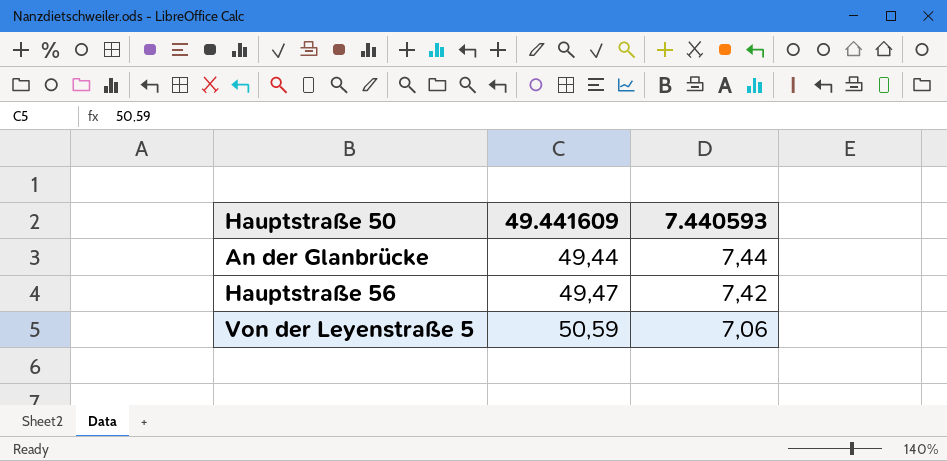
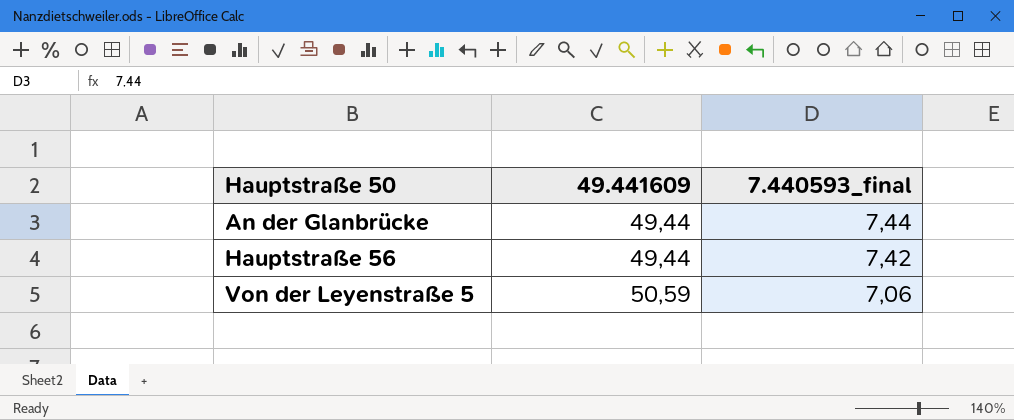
column name: 7.440593 -> 7.440593_final
Hauptstraße 56 | 49.441609: 49,47 -> 49,44

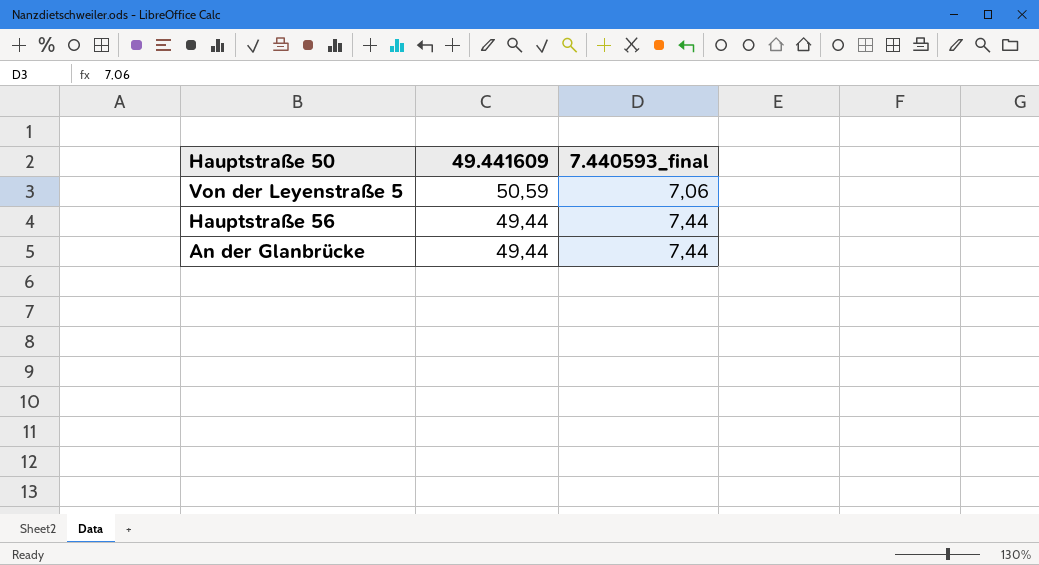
row order: Hauptstraße 50 ascending -> Hauptstraße 50 descending
Hauptstraße 56 | 7.440593_final: 7,42 -> 7,44

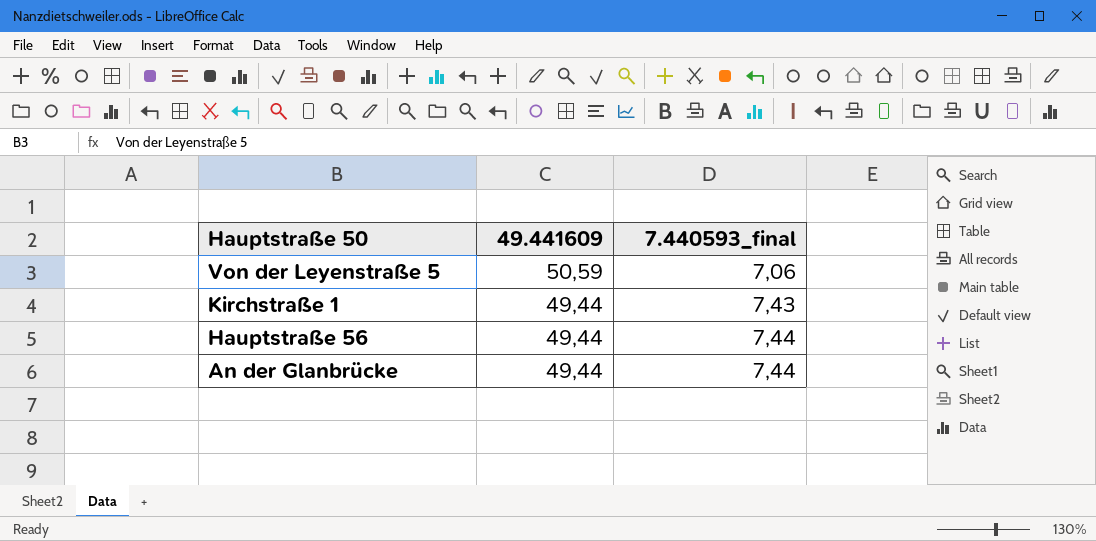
row Kirchstraße 1: none -> 49,44 | 7,43

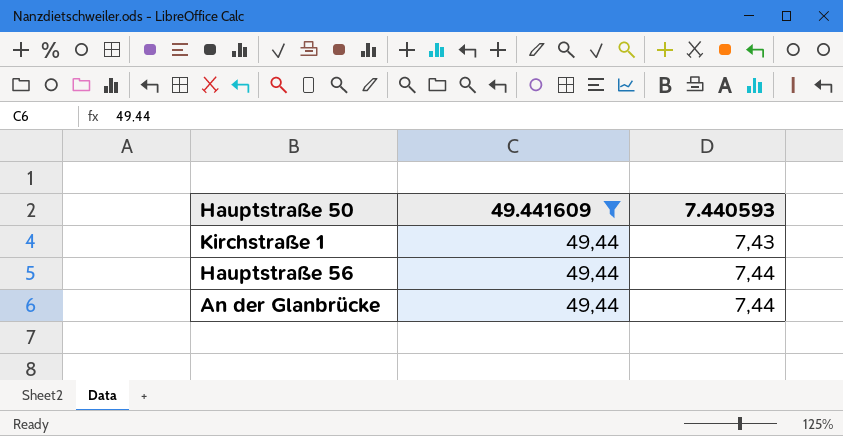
filter: none -> 49.441609 = 49,44
column name: 7.440593_final -> 7.440593

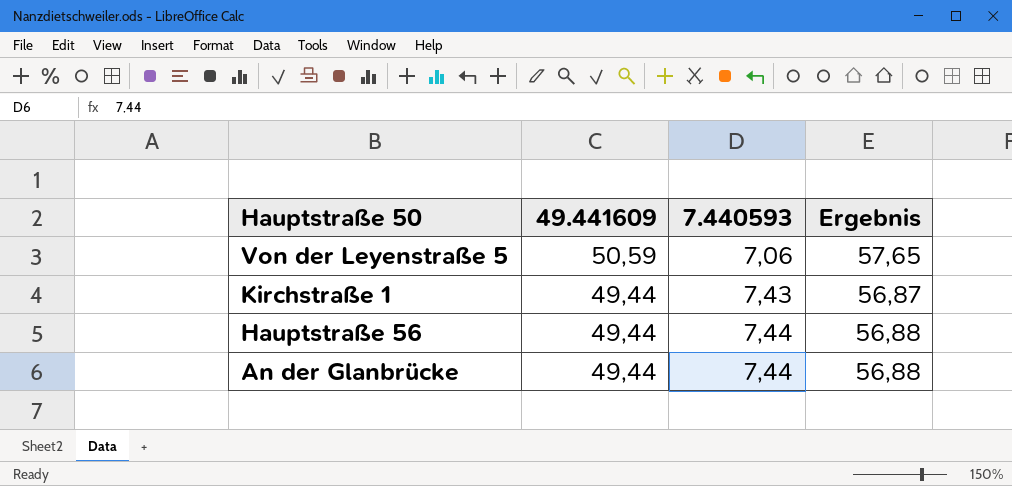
filter: 49.441609 = 49,44 -> none
column Ergebnis | formula: none -> [49.441609] + [7.440593]

